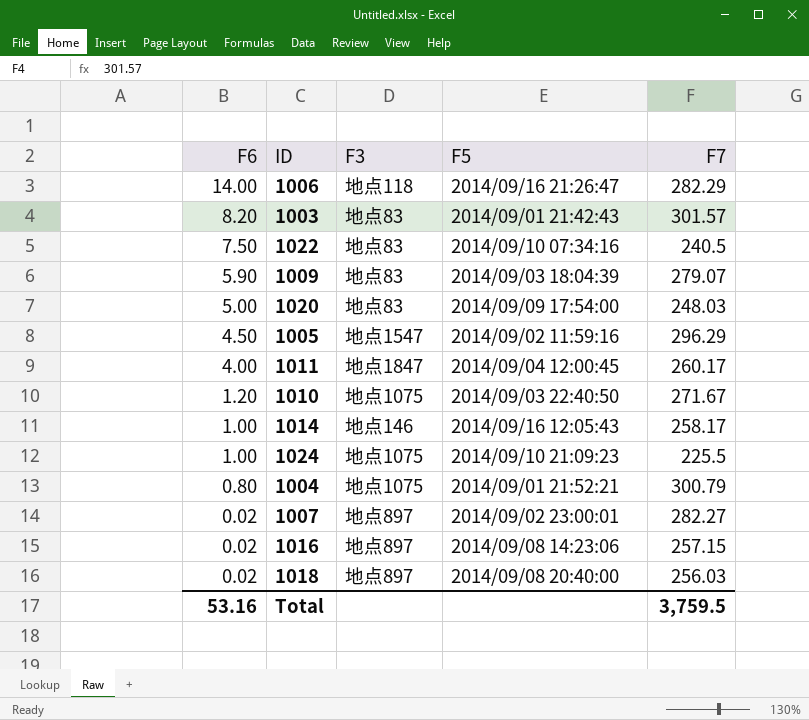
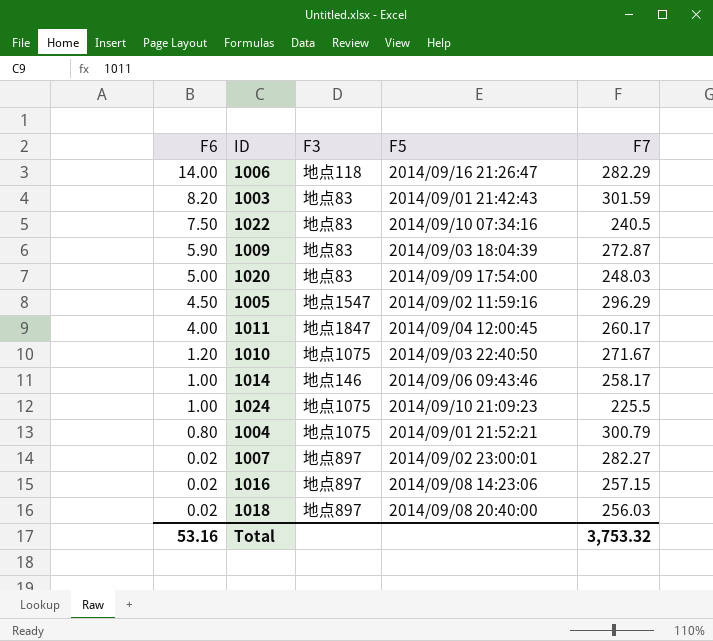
1003 | F7: 301.57 -> 301.59
1009 | F7: 279.07 -> 272.87
1014 | F5: 2014/09/16 12:05:43 -> 2014/09/06 09:43:46
Total | F7: 3,759.5 -> 3,753.32

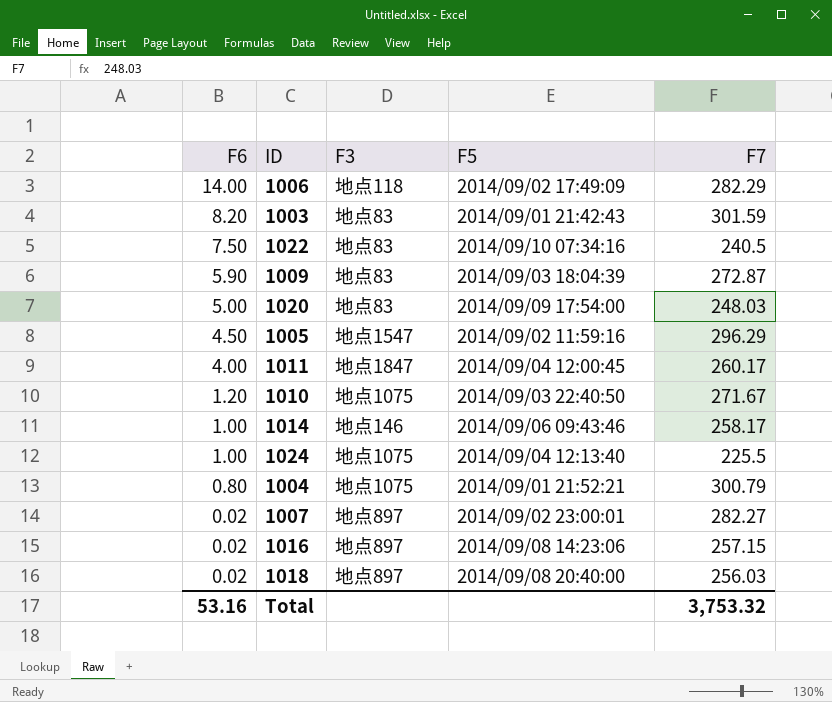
1006 | F5: 2014/09/16 21:26:47 -> 2014/09/02 17:49:09
1024 | F5: 2014/09/10 21:09:23 -> 2014/09/04 12:13:40

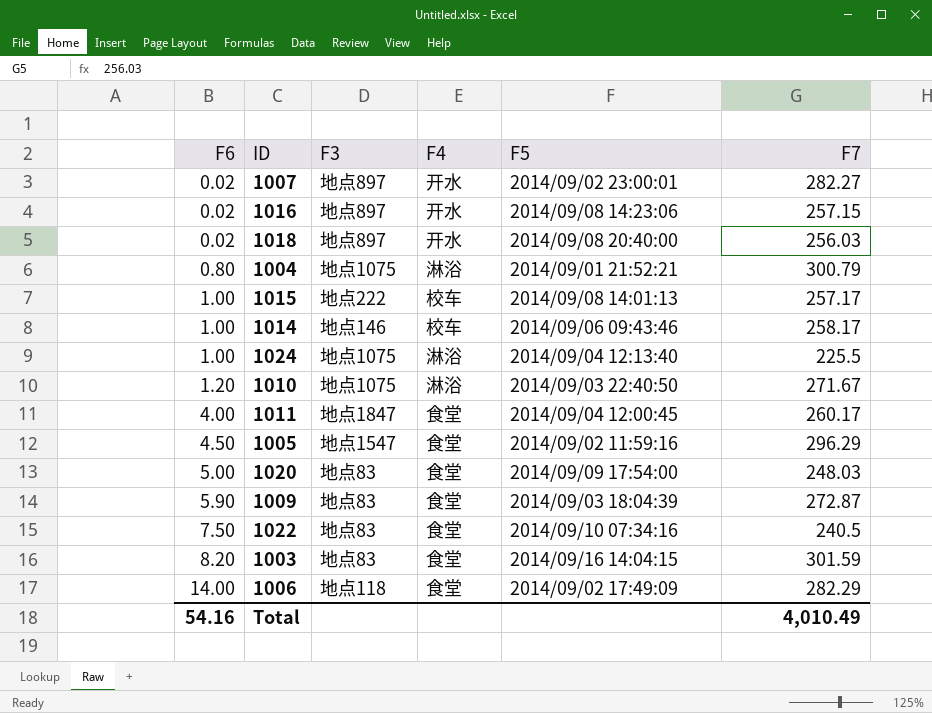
row order: F6 descending -> F6 ascending
column F4 | position: none -> 4
row 1015: none -> 1.00 | 地点222 | 校车 | 2014/09/08 14:01:13 | 257.17
1003 | F5: 2014/09/01 21:42:43 -> 2014/09/16 14:04:15
Total | F6: 53.16 -> 54.16
Total | F7: 3,753.32 -> 4,010.49

